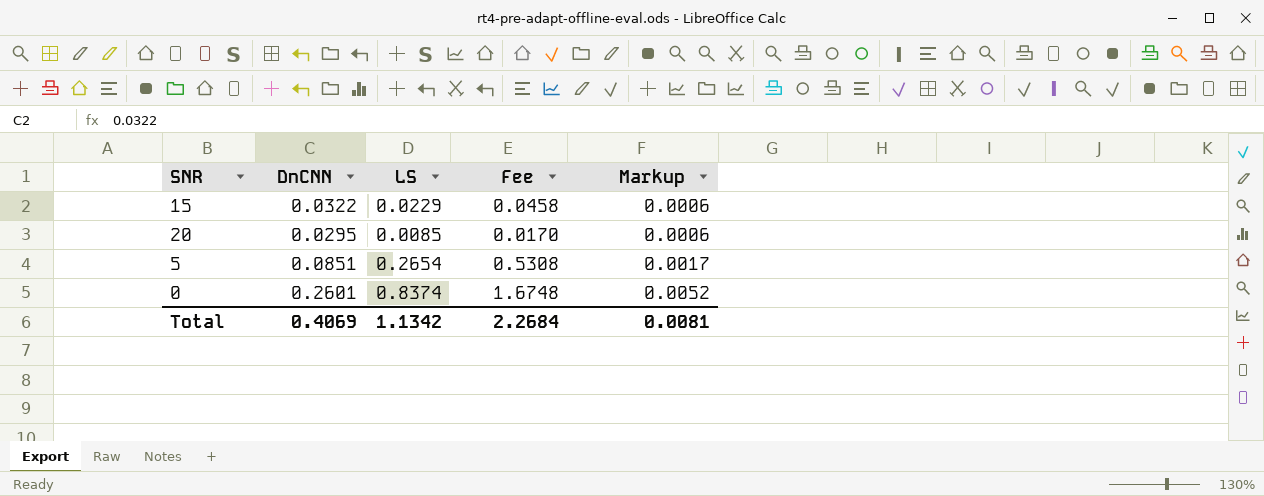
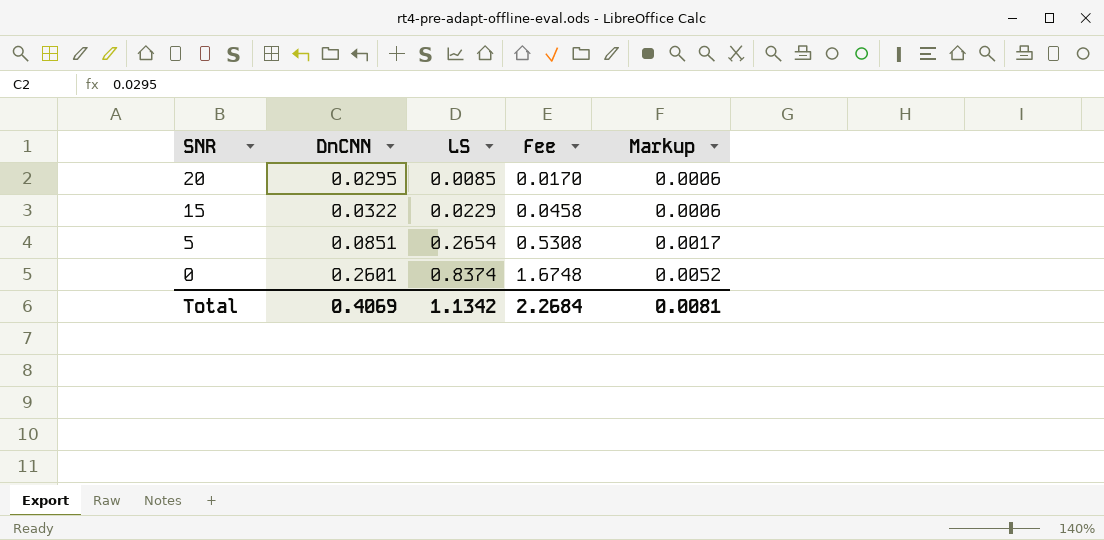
row order: Markup ascending -> SNR descending

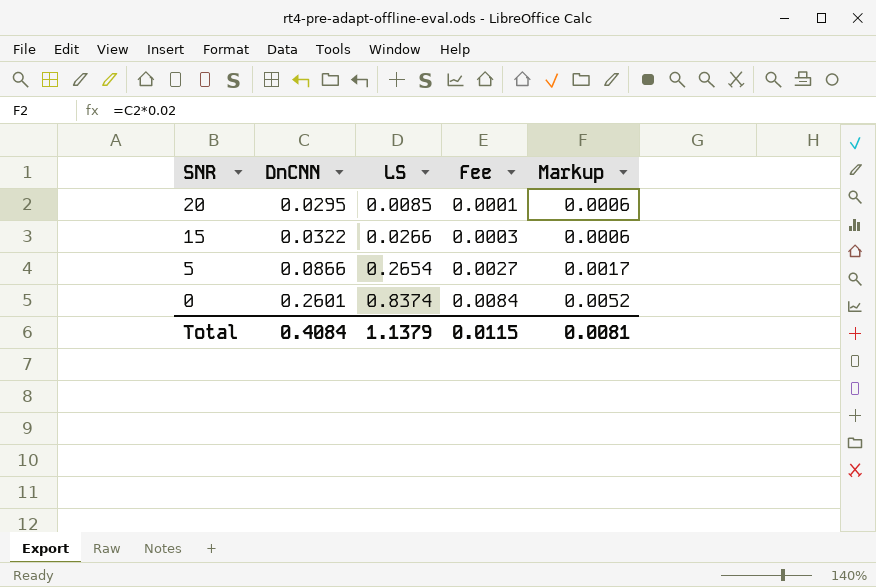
column Fee | formula: [LS] * 2 -> [LS] * 0.01
15 | LS: 0.0229 -> 0.0266
5 | DnCNN: 0.0851 -> 0.0866
Total | DnCNN: 0.4069 -> 0.4084
Total | LS: 1.1342 -> 1.1379
Total | Fee: 2.2684 -> 0.0115

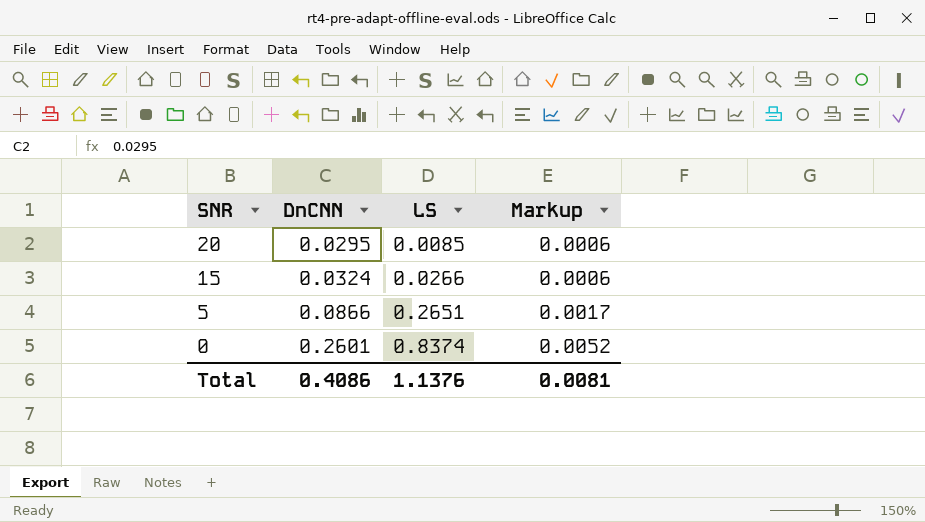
column Fee | formula: [LS] * 0.01 -> none
15 | DnCNN: 0.0322 -> 0.0324
5 | LS: 0.2654 -> 0.2651
Total | DnCNN: 0.4084 -> 0.4086
Total | LS: 1.1379 -> 1.1376

